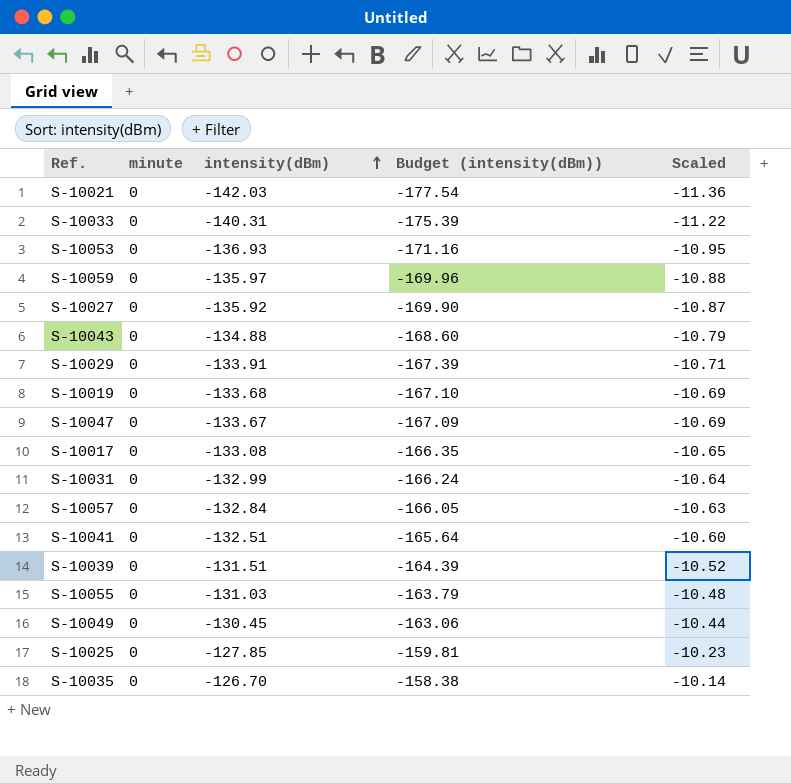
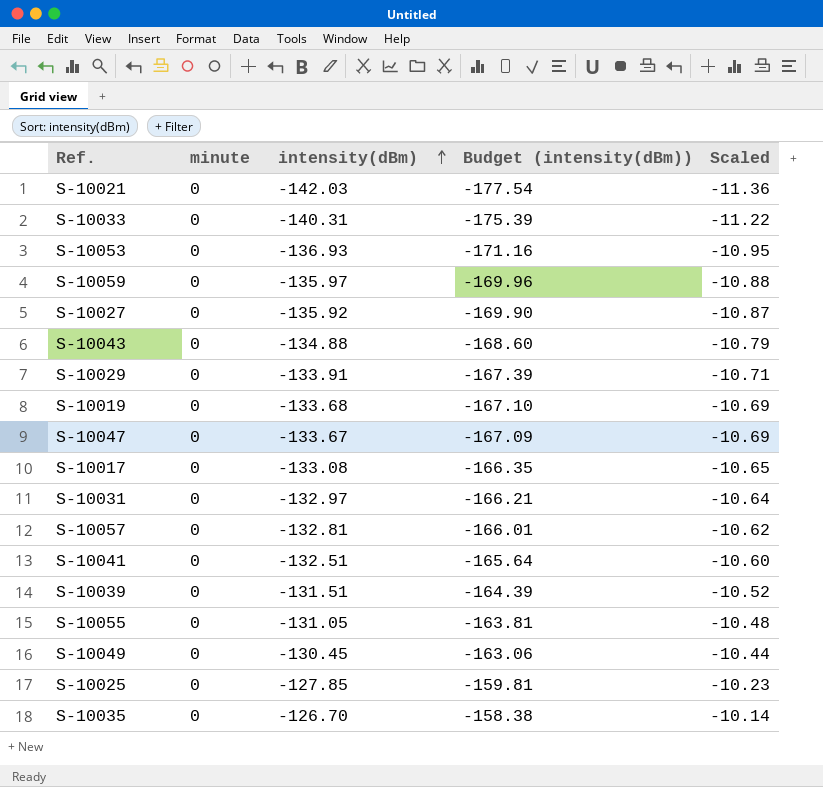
S-10031 | intensity(dBm): -132.99 -> -132.97
S-10031 | Budget (intensity(dBm)): -166.24 -> -166.21
S-10057 | intensity(dBm): -132.84 -> -132.81
S-10057 | Budget (intensity(dBm)): -166.05 -> -166.01
S-10057 | Scaled: -10.63 -> -10.62
S-10055 | intensity(dBm): -131.03 -> -131.05
S-10055 | Budget (intensity(dBm)): -163.79 -> -163.81

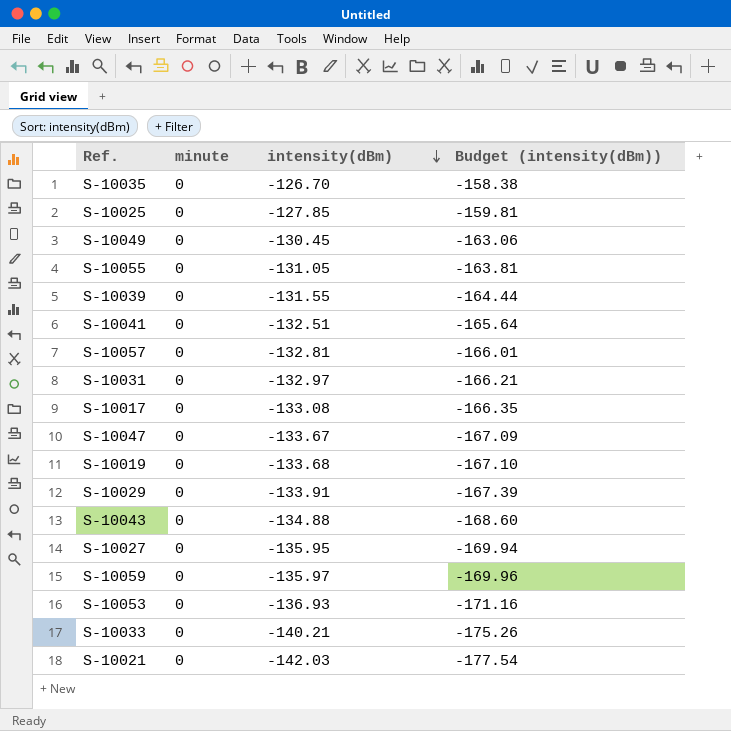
row order: intensity(dBm) ascending -> intensity(dBm) descending
column Scaled | formula: [intensity(dBm)] * 0.08 -> none
S-10039 | intensity(dBm): -131.51 -> -131.55
S-10039 | Budget (intensity(dBm)): -164.39 -> -164.44
S-10027 | intensity(dBm): -135.92 -> -135.95
S-10027 | Budget (intensity(dBm)): -169.90 -> -169.94
S-10033 | intensity(dBm): -140.31 -> -140.21
S-10033 | Budget (intensity(dBm)): -175.39 -> -175.26

